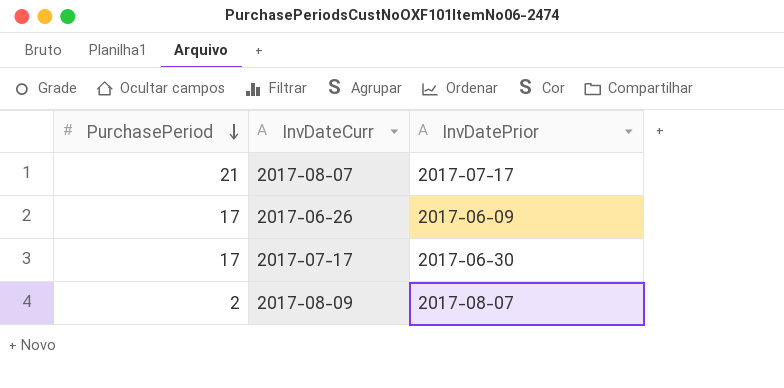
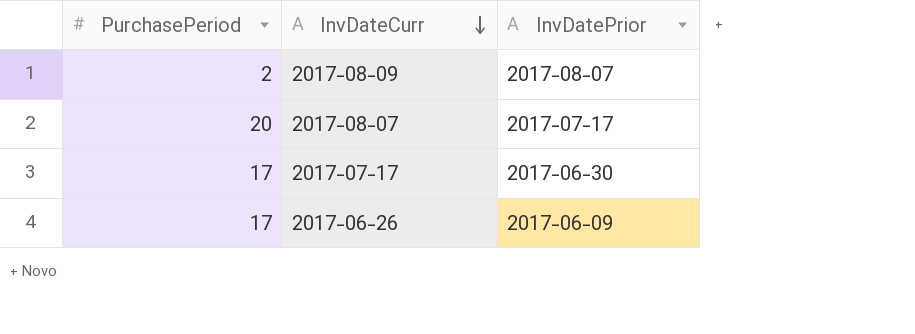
row order: PurchasePeriod descending -> InvDateCurr descending
2017-08-07 | PurchasePeriod: 21 -> 20

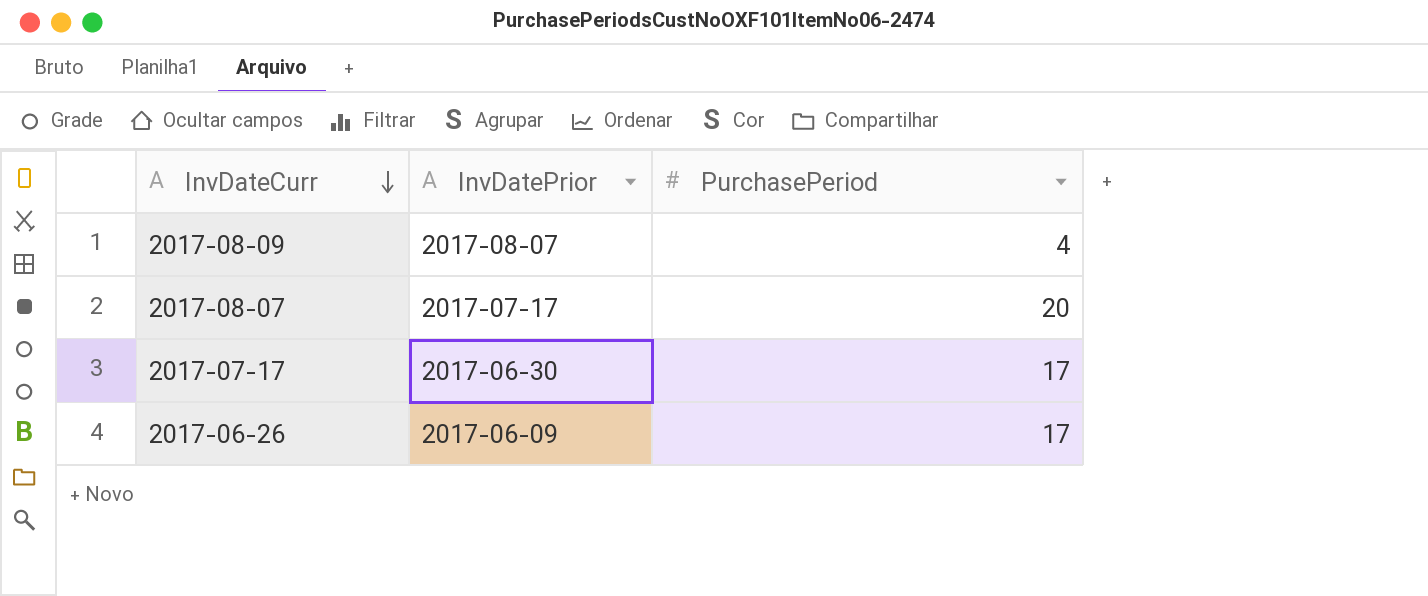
column PurchasePeriod | position: 1 -> 3
2017-08-09 | PurchasePeriod: 2 -> 4

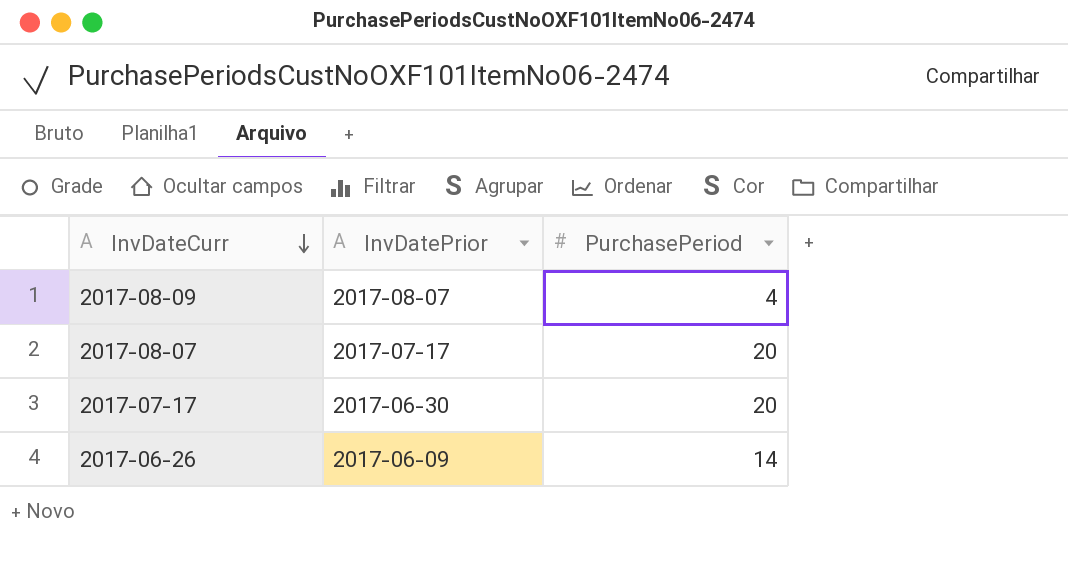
2017-07-17 | PurchasePeriod: 17 -> 20
2017-06-26 | PurchasePeriod: 17 -> 14

